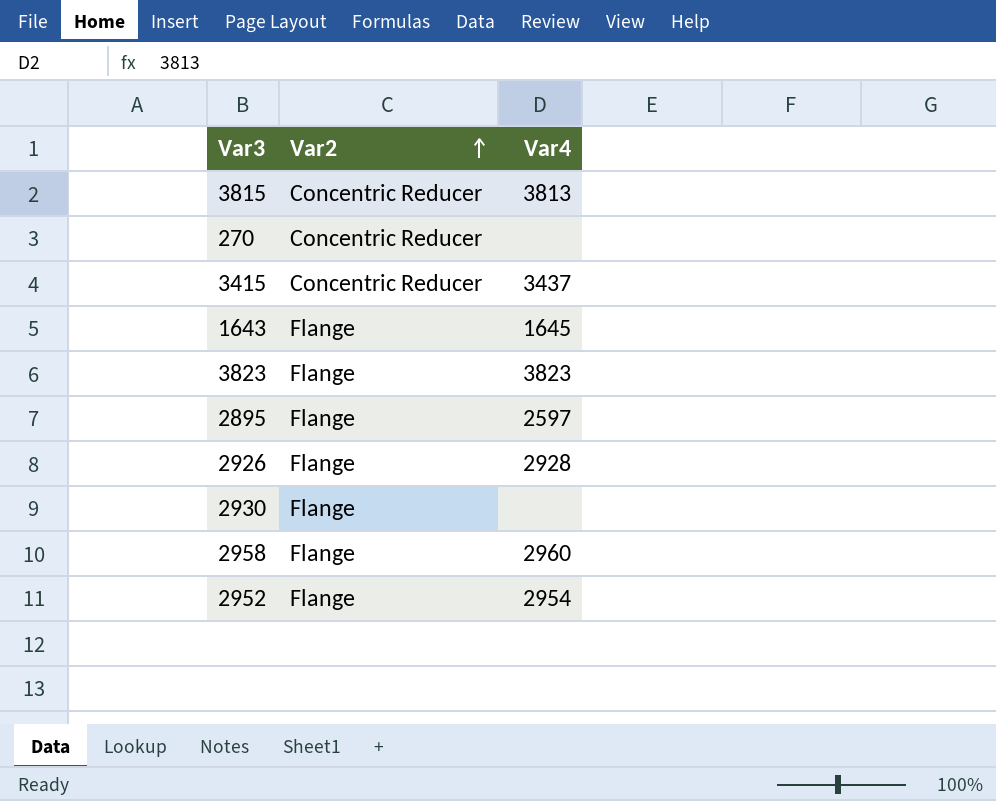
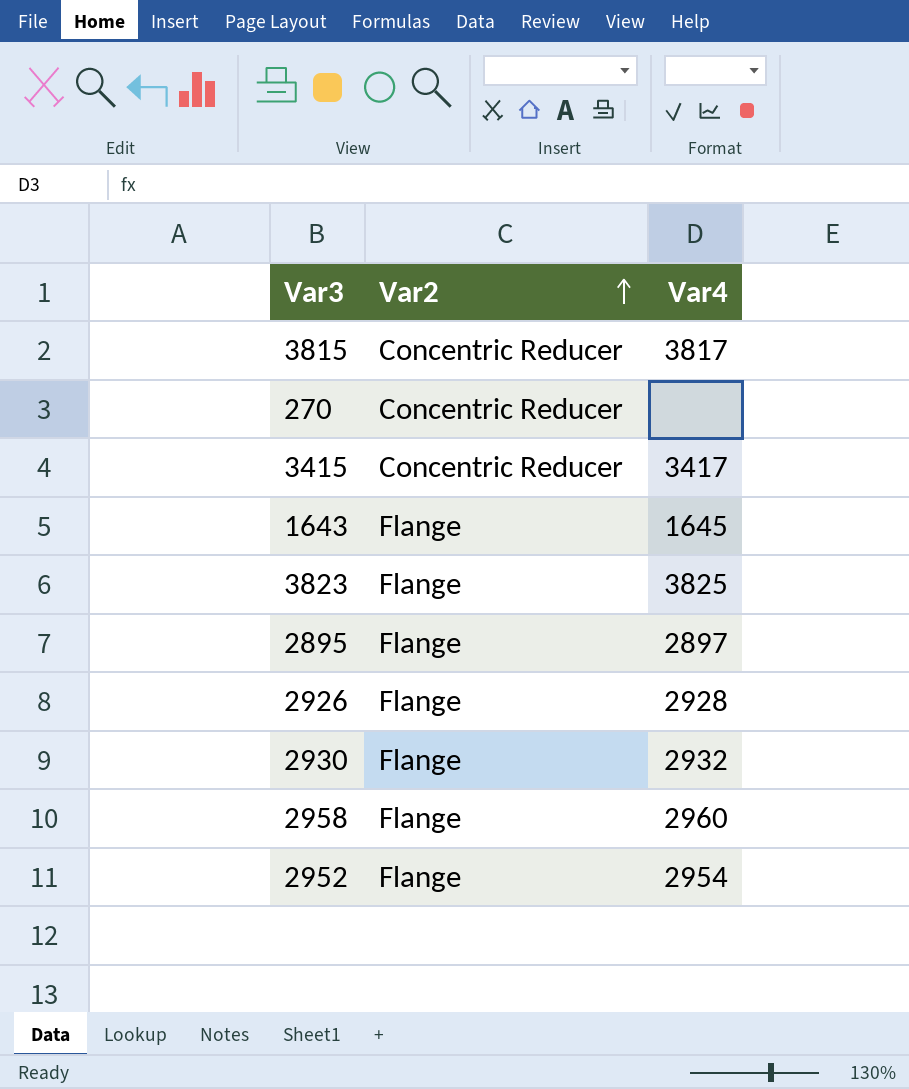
3815 | Var4: 3813 -> 3817
3415 | Var4: 3437 -> 3417
3823 | Var4: 3823 -> 3825
2895 | Var4: 2597 -> 2897
2930 | Var4: none -> 2932

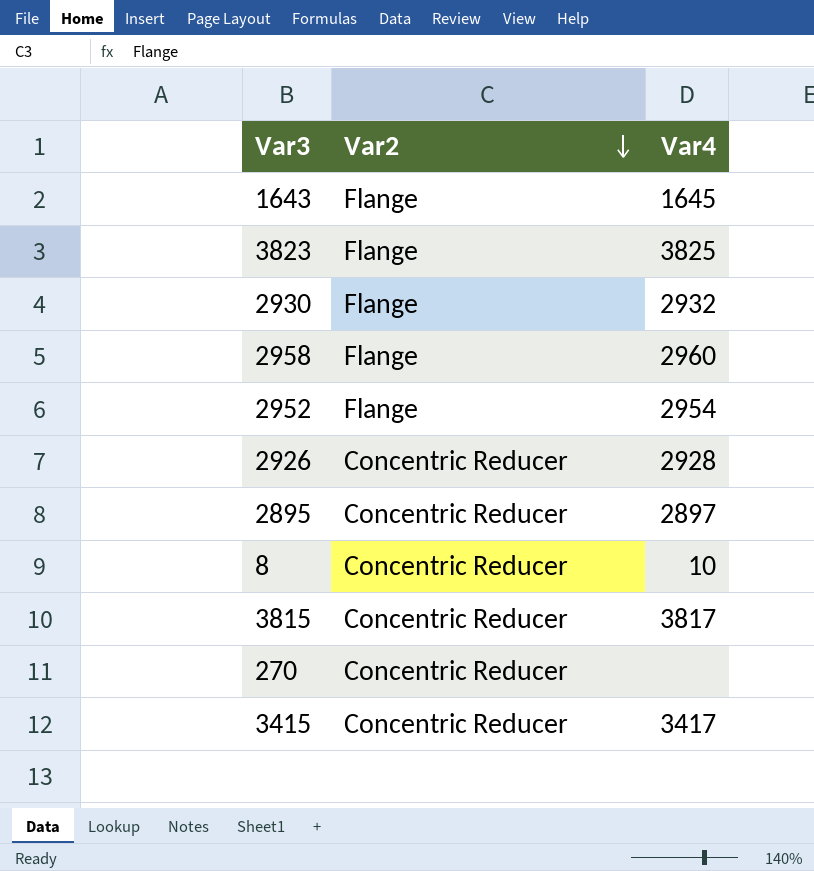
row order: Var2 ascending -> Var2 descending
2926 | Var2: Flange -> Concentric Reducer
2895 | Var2: Flange -> Concentric Reducer
row 8: none -> Concentric Reducer | 10

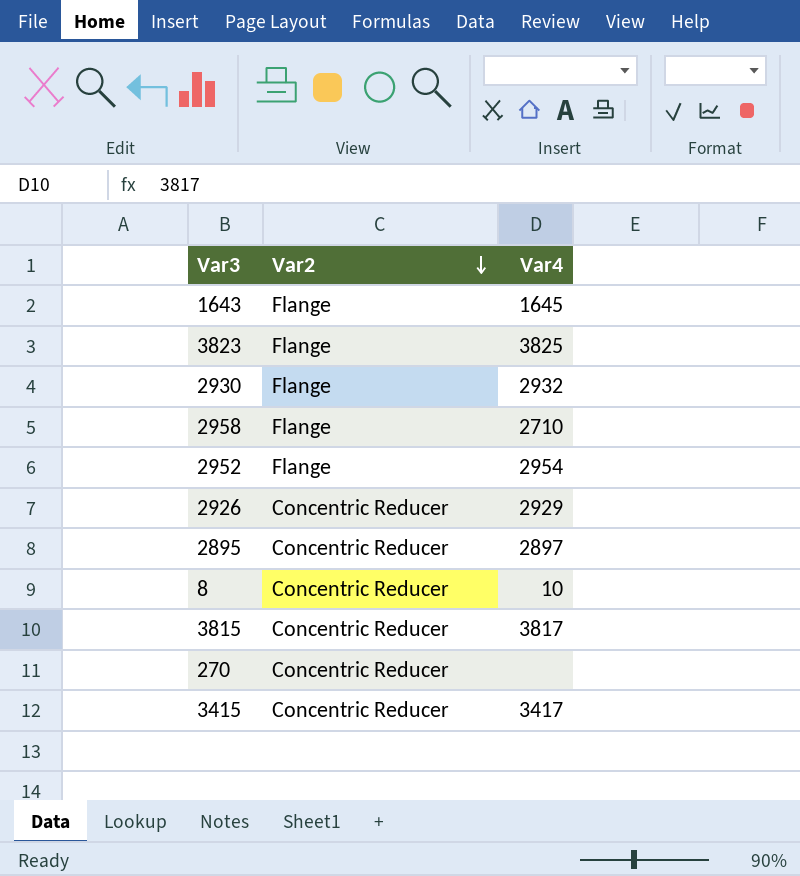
2958 | Var4: 2960 -> 2710
2926 | Var4: 2928 -> 2929

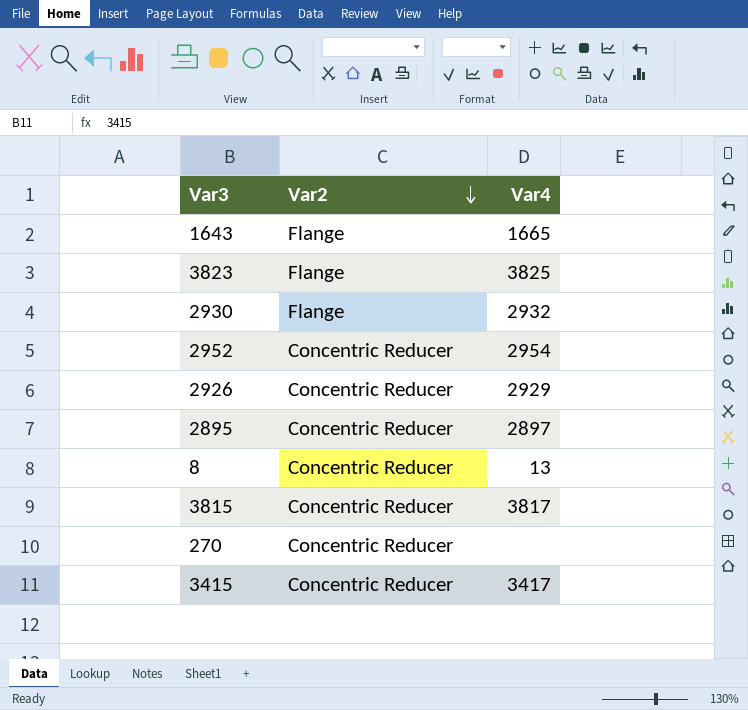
row 2958: Flange | 2710 -> none
1643 | Var4: 1645 -> 1665
2952 | Var2: Flange -> Concentric Reducer
8 | Var4: 10 -> 13

